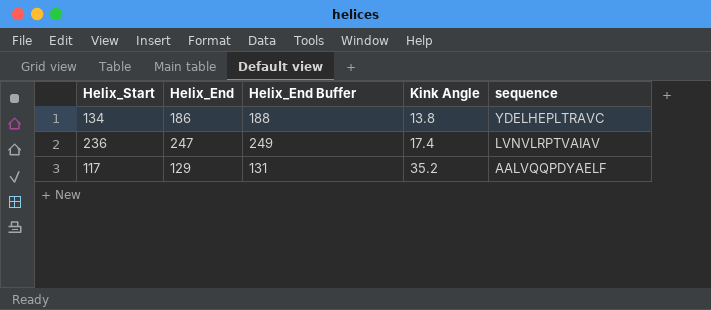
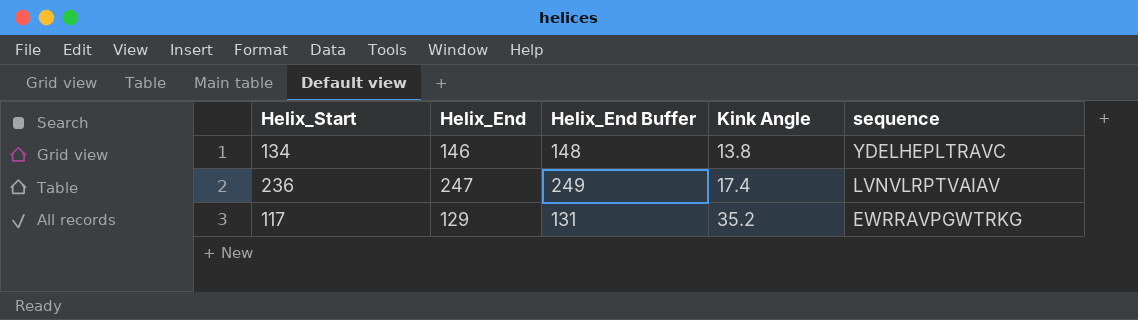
134 | Helix_End: 186 -> 146
134 | Helix_End Buffer: 188 -> 148
117 | sequence: AALVQQPDYAELF -> EWRRAVPGWTRKG

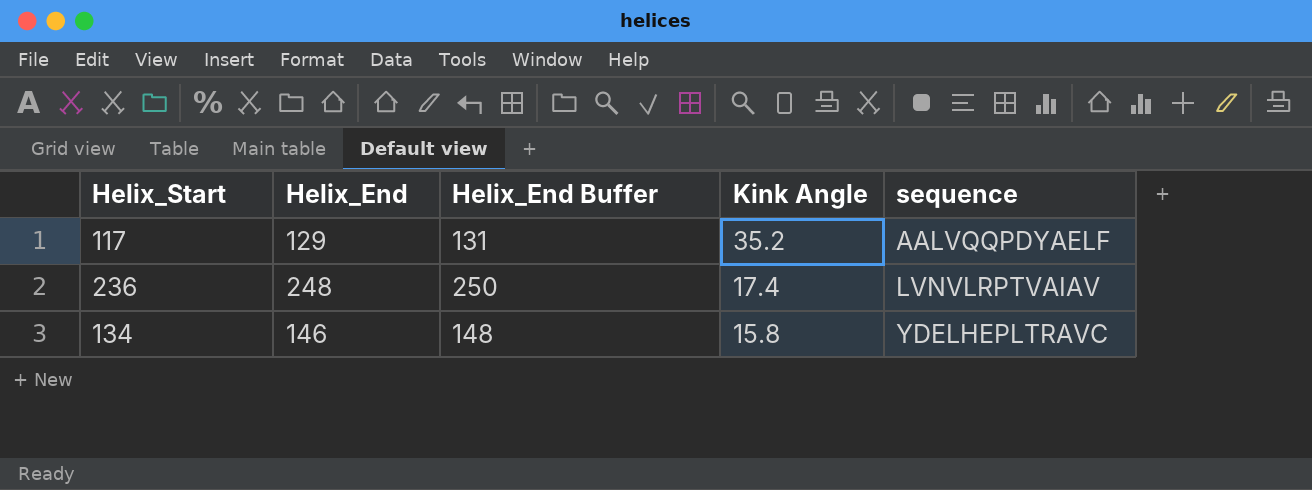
row order: Kink Angle ascending -> Kink Angle descending
117 | sequence: EWRRAVPGWTRKG -> AALVQQPDYAELF
236 | Helix_End: 247 -> 248
236 | Helix_End Buffer: 249 -> 250
134 | Kink Angle: 13.8 -> 15.8

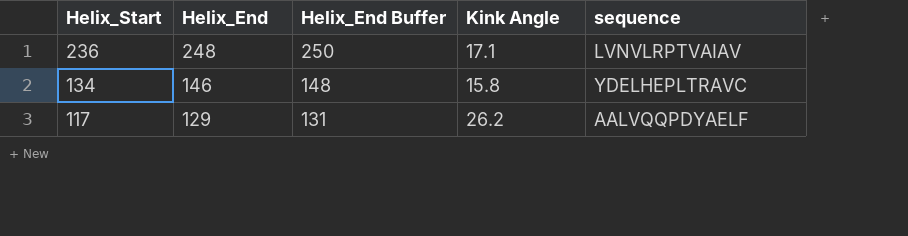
row order: Kink Angle descending -> Helix_Start descending
236 | Kink Angle: 17.4 -> 17.1
117 | Kink Angle: 35.2 -> 26.2

